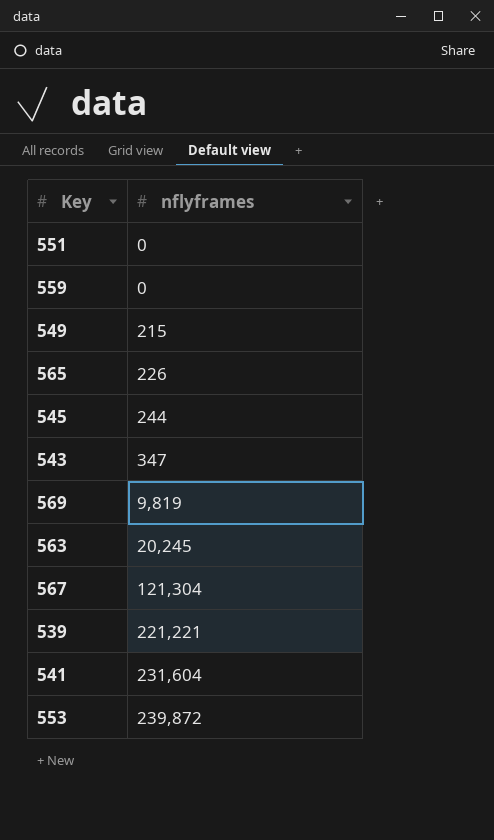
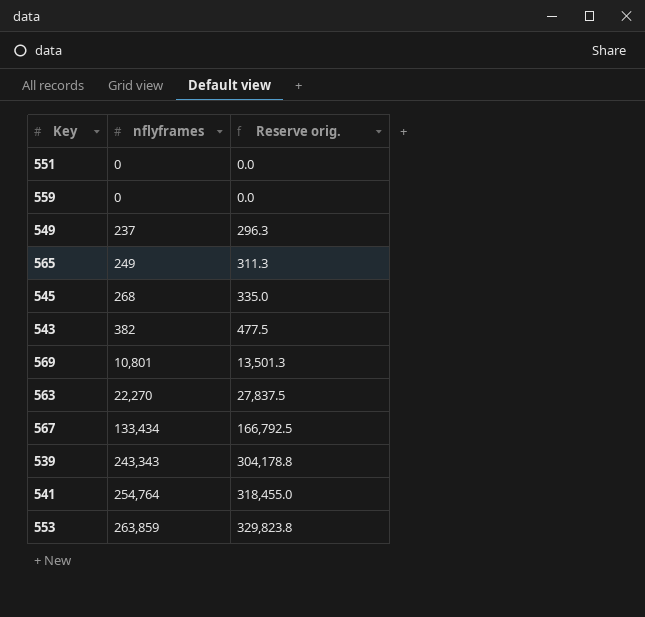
column Reserve orig. | formula: none -> [nflyframes] * 1.25
549 | nflyframes: 215 -> 237
565 | nflyframes: 226 -> 249
545 | nflyframes: 244 -> 268
543 | nflyframes: 347 -> 382
569 | nflyframes: 9,819 -> 10,801
563 | nflyframes: 20,245 -> 22,270
567 | nflyframes: 121,304 -> 133,434
539 | nflyframes: 221,221 -> 243,343
541 | nflyframes: 231,604 -> 254,764
553 | nflyframes: 239,872 -> 263,859

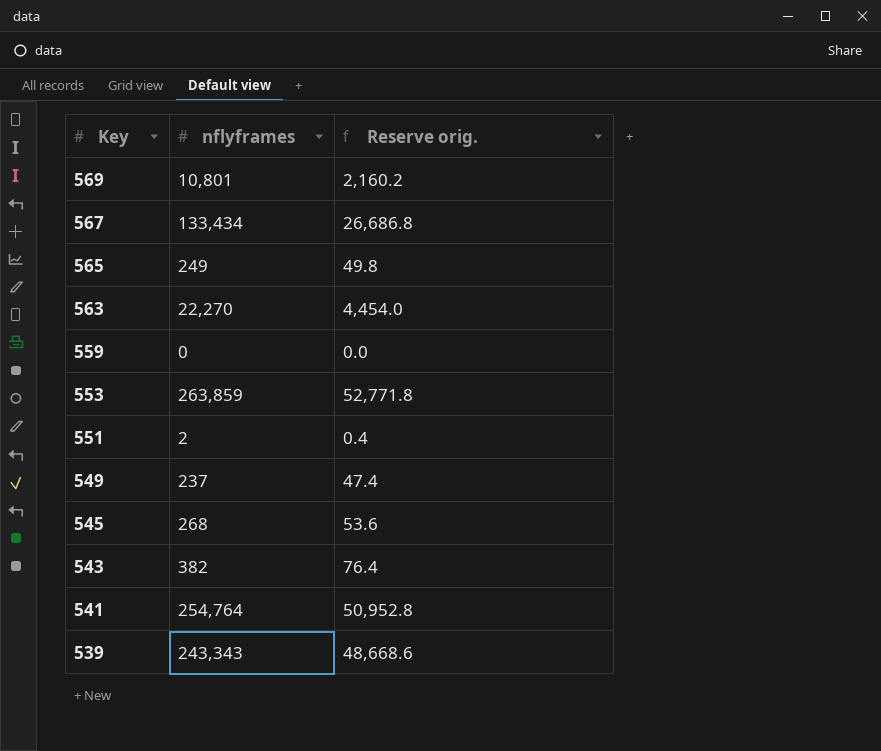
row order: nflyframes ascending -> Key descending
column Reserve orig. | formula: [nflyframes] * 1.25 -> [nflyframes] * 0.2
551 | nflyframes: 0 -> 2

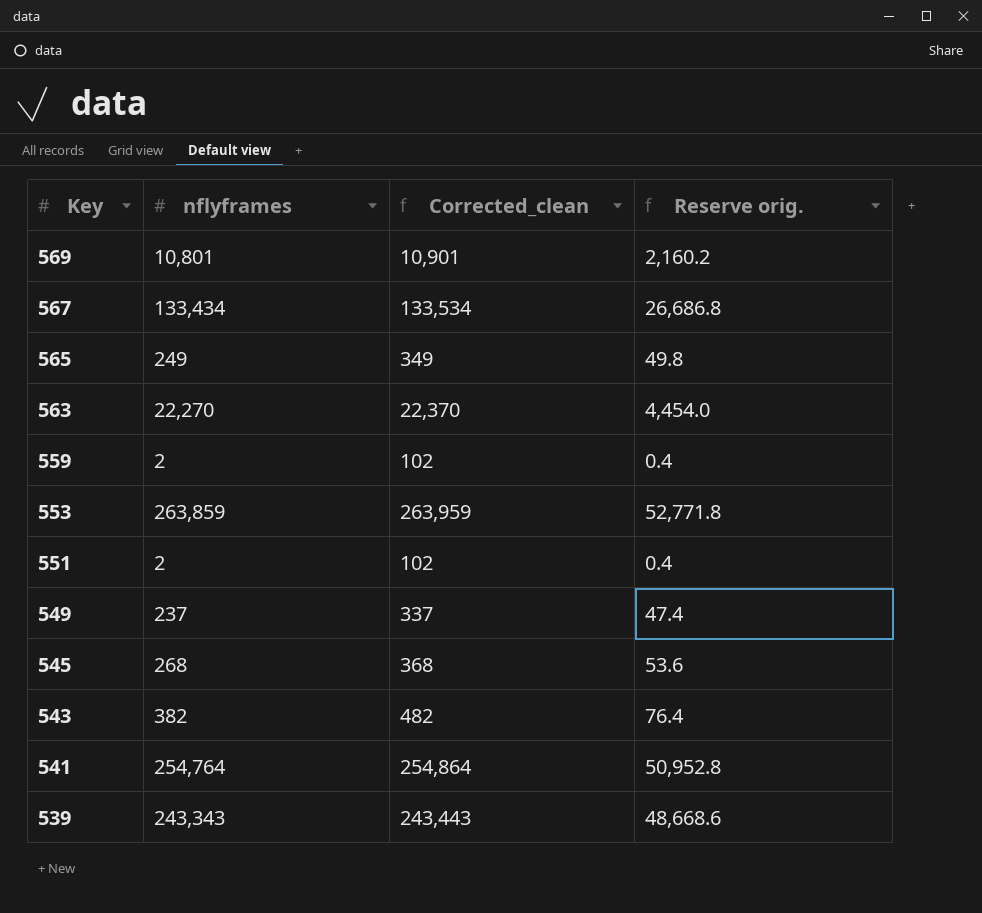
column Corrected_clean | formula: none -> [nflyframes] + 100
559 | nflyframes: 0 -> 2
559 | Reserve orig.: 0.0 -> 0.4

